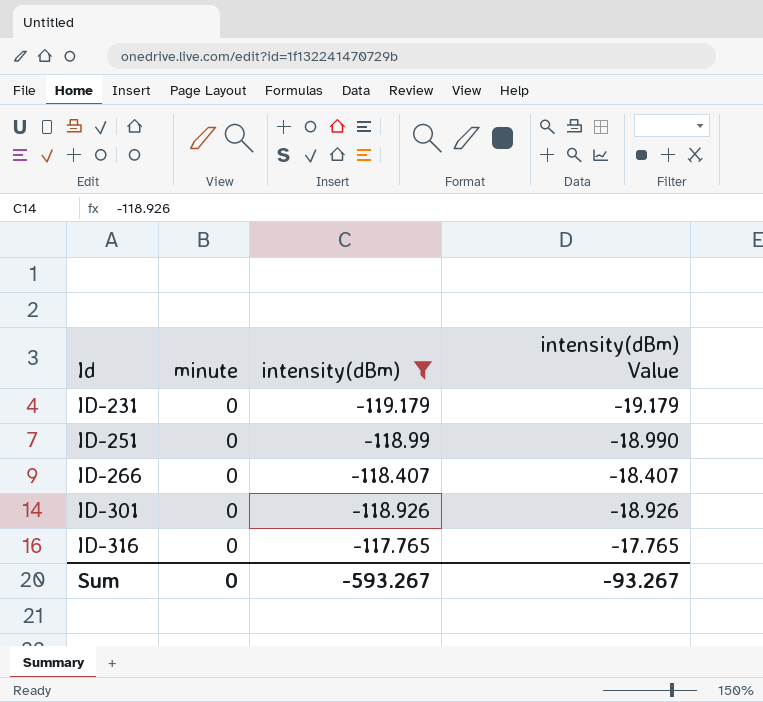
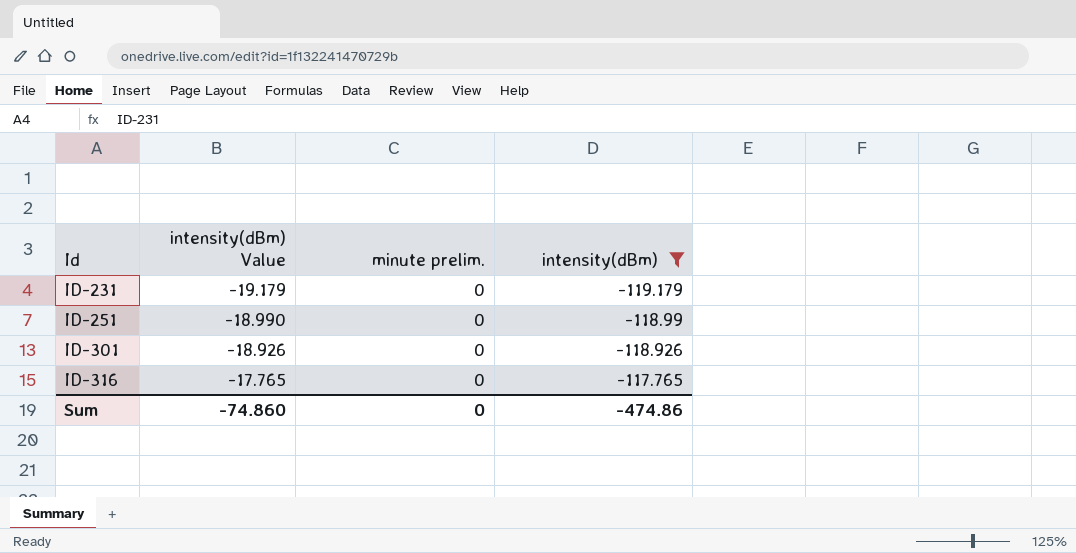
column intensity(dBm) Value | position: 4 -> 2
column name: minute -> minute prelim.
row ID-266: 0 | -118.407 | -18.407 -> none
Sum | intensity(dBm) Value: -93.267 -> -74.860
Sum | intensity(dBm): -593.267 -> -474.86

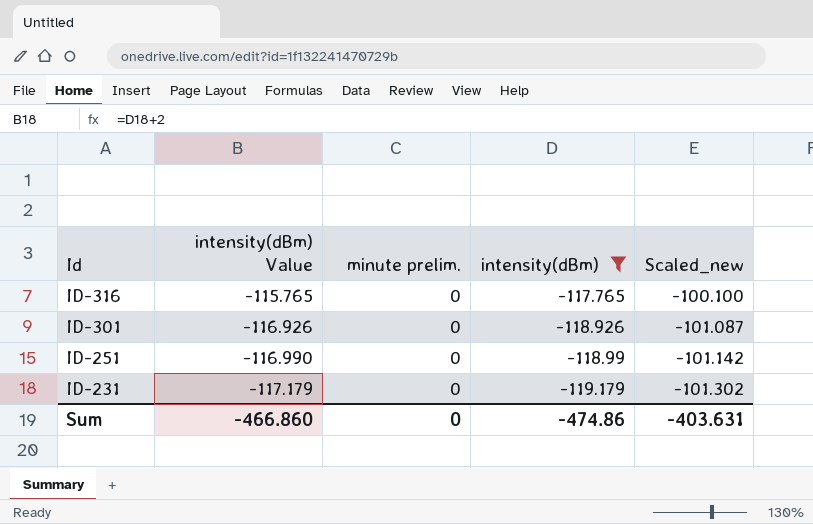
row order: Id ascending -> Id descending
column intensity(dBm) Value | formula: [intensity(dBm)] + 100 -> [intensity(dBm)] + 2
column Scaled_new | formula: none -> [intensity(dBm)] * 0.85
Sum | intensity(dBm) Value: -74.860 -> -466.860

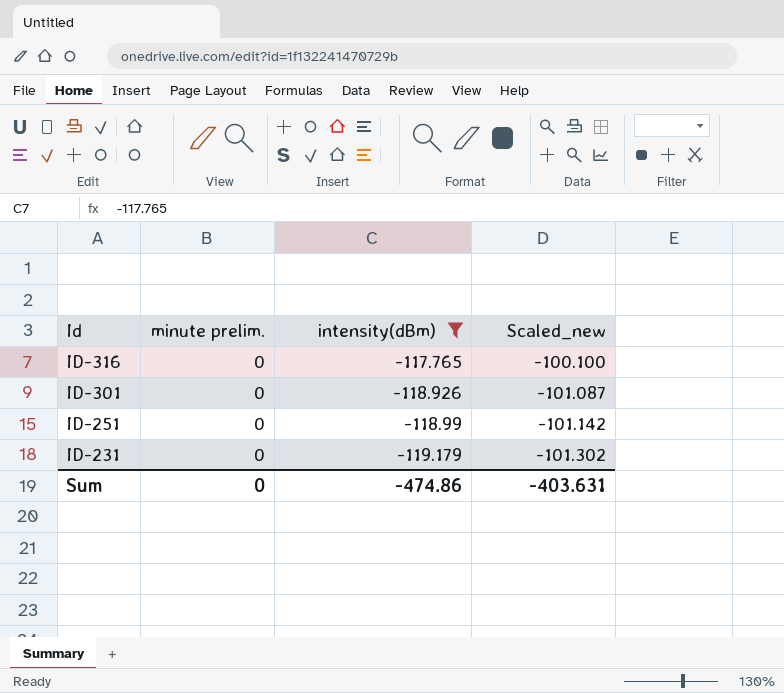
column intensity(dBm) Value | formula: [intensity(dBm)] + 2 -> none

